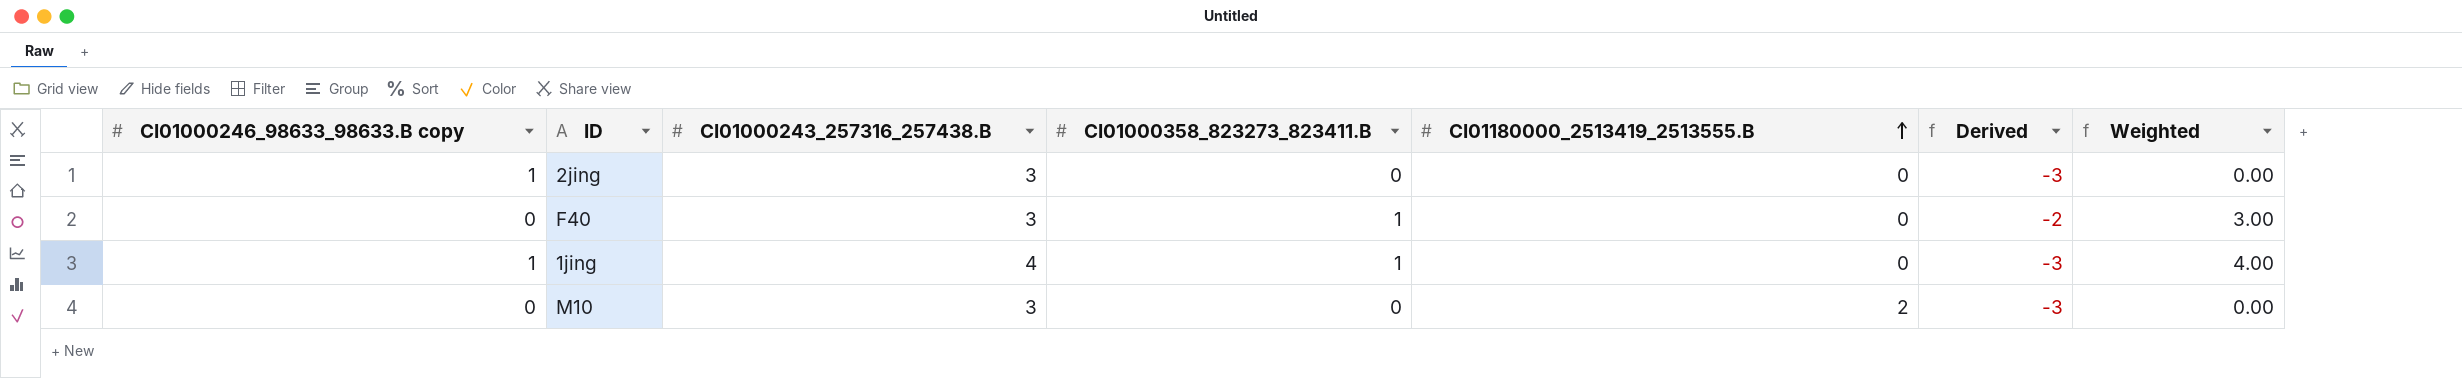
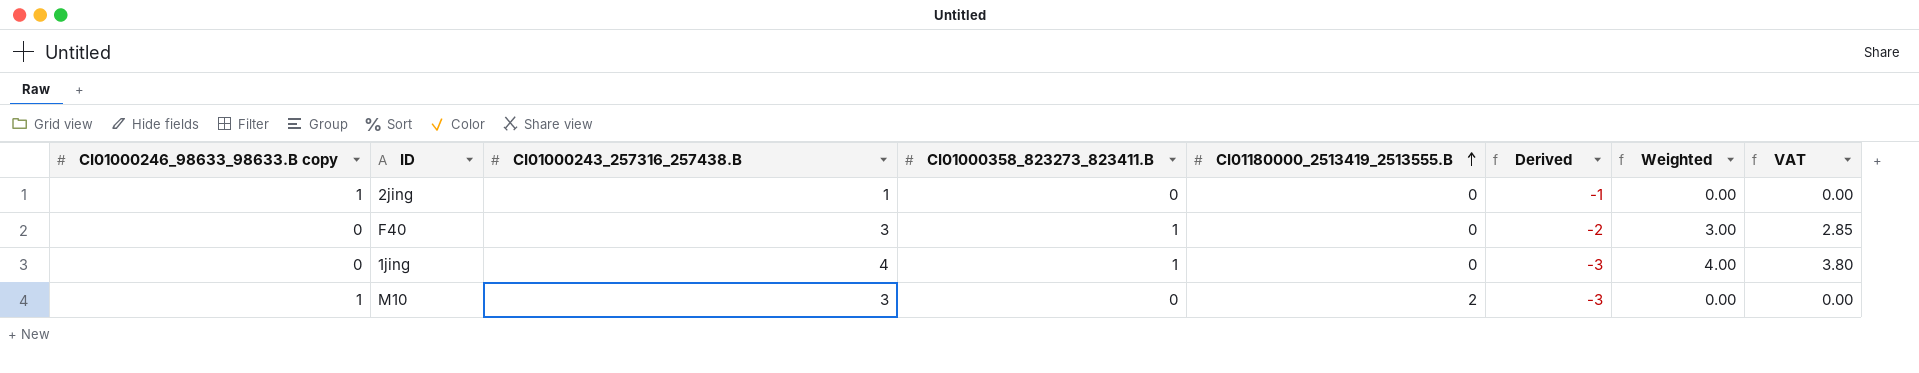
column VAT | formula: none -> [Weighted] * 0.95
2jing | CI01000243_257316_257438.B: 3 -> 1
2jing | Derived: -3 -> -1
1jing | CI01000246_98633_98633.B copy: 1 -> 0
M10 | CI01000246_98633_98633.B copy: 0 -> 1

